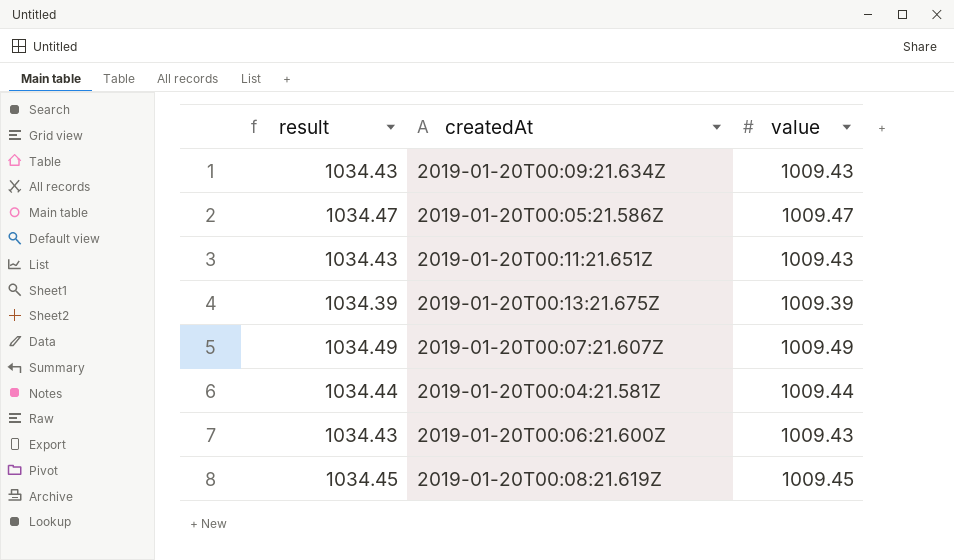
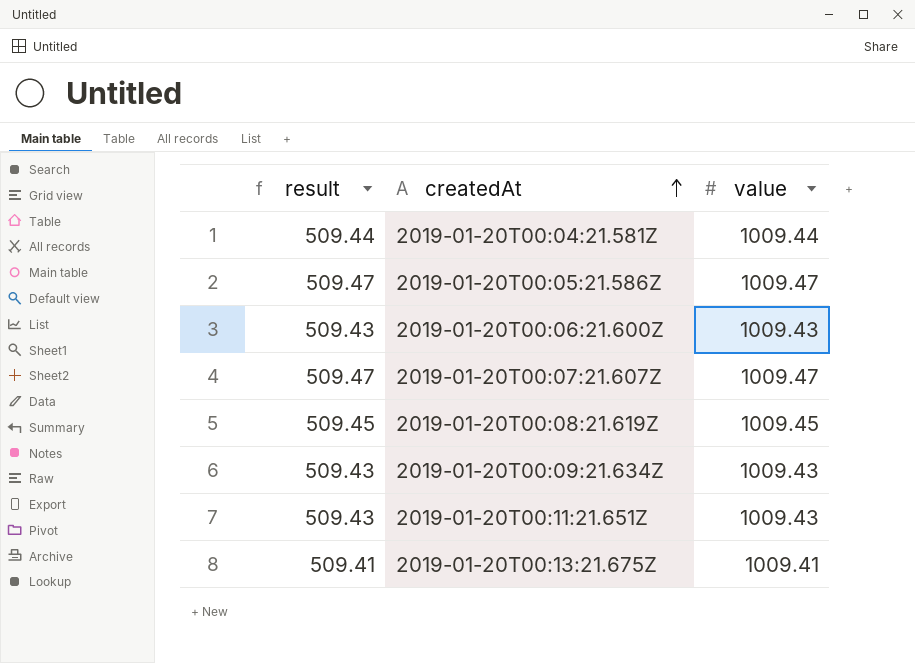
row order: none -> createdAt ascending
column result | formula: [value] + 25 -> [value] - 500
2019-01-20T00:07:21.607Z | value: 1009.49 -> 1009.47
2019-01-20T00:13:21.675Z | value: 1009.39 -> 1009.41

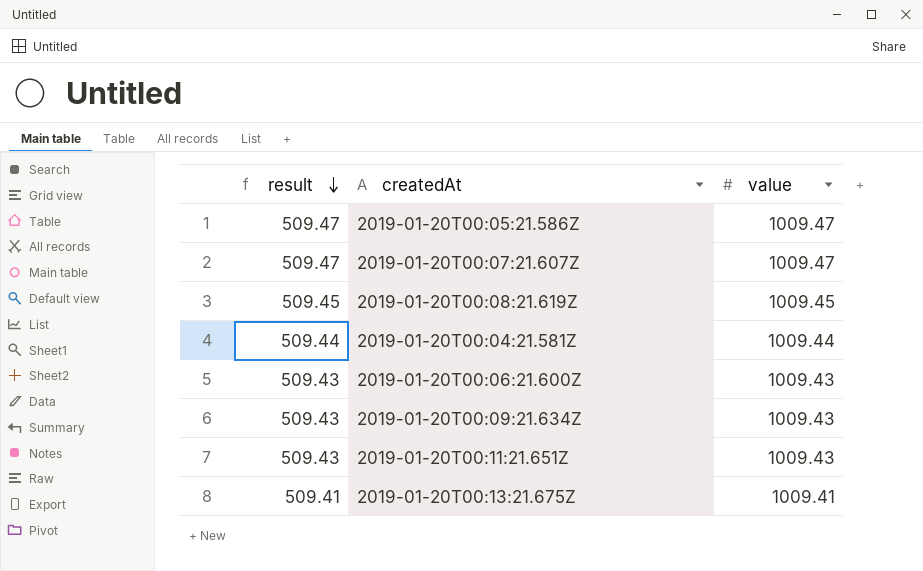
row order: createdAt ascending -> result descending

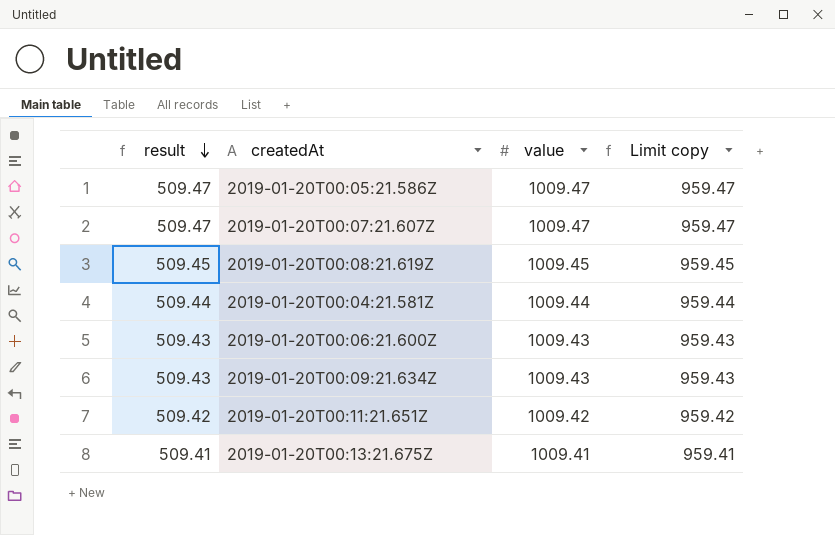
column Limit copy | formula: none -> [value] - 50
2019-01-20T00:11:21.651Z | result: 509.43 -> 509.42
2019-01-20T00:11:21.651Z | value: 1009.43 -> 1009.42

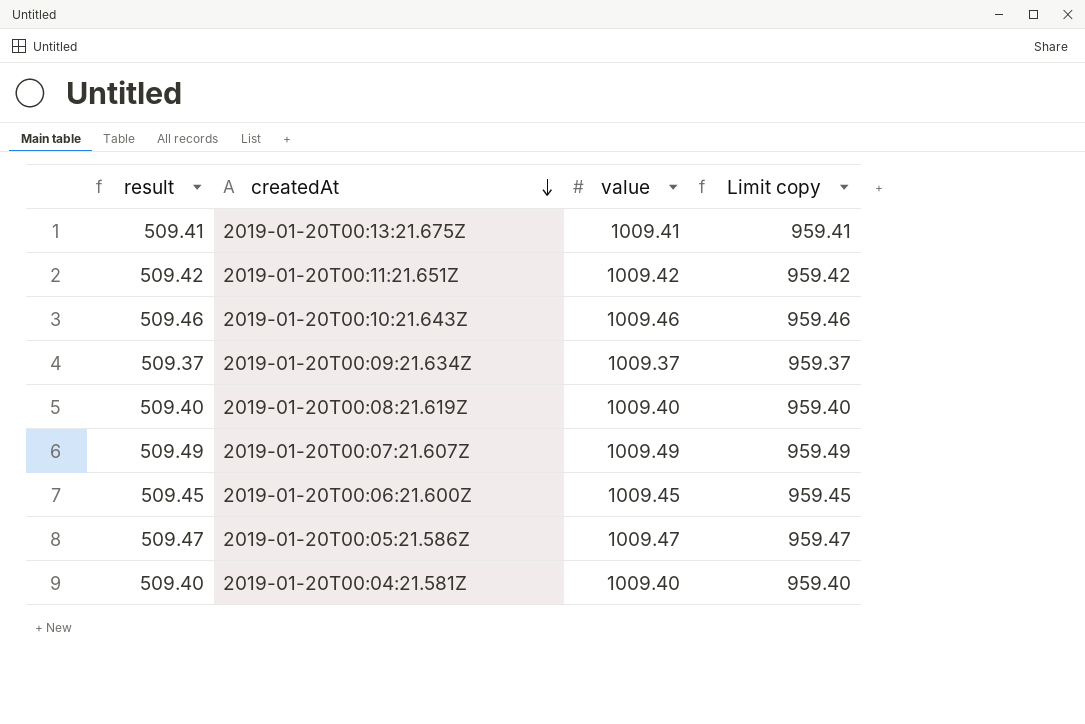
row order: result descending -> createdAt descending
row 2019-01-20T00:10:21.643Z: none -> 509.46 | 1009.46 | 959.46
2019-01-20T00:09:21.634Z | result: 509.43 -> 509.37
2019-01-20T00:09:21.634Z | value: 1009.43 -> 1009.37
2019-01-20T00:09:21.634Z | Limit copy: 959.43 -> 959.37
2019-01-20T00:08:21.619Z | result: 509.45 -> 509.40
2019-01-20T00:08:21.619Z | value: 1009.45 -> 1009.40
2019-01-20T00:08:21.619Z | Limit copy: 959.45 -> 959.40
2019-01-20T00:07:21.607Z | result: 509.47 -> 509.49
2019-01-20T00:07:21.607Z | value: 1009.47 -> 1009.49
2019-01-20T00:07:21.607Z | Limit copy: 959.47 -> 959.49
2019-01-20T00:06:21.600Z | result: 509.43 -> 509.45
2019-01-20T00:06:21.600Z | value: 1009.43 -> 1009.45
2019-01-20T00:06:21.600Z | Limit copy: 959.43 -> 959.45
2019-01-20T00:04:21.581Z | result: 509.44 -> 509.40
2019-01-20T00:04:21.581Z | value: 1009.44 -> 1009.40
2019-01-20T00:04:21.581Z | Limit copy: 959.44 -> 959.40

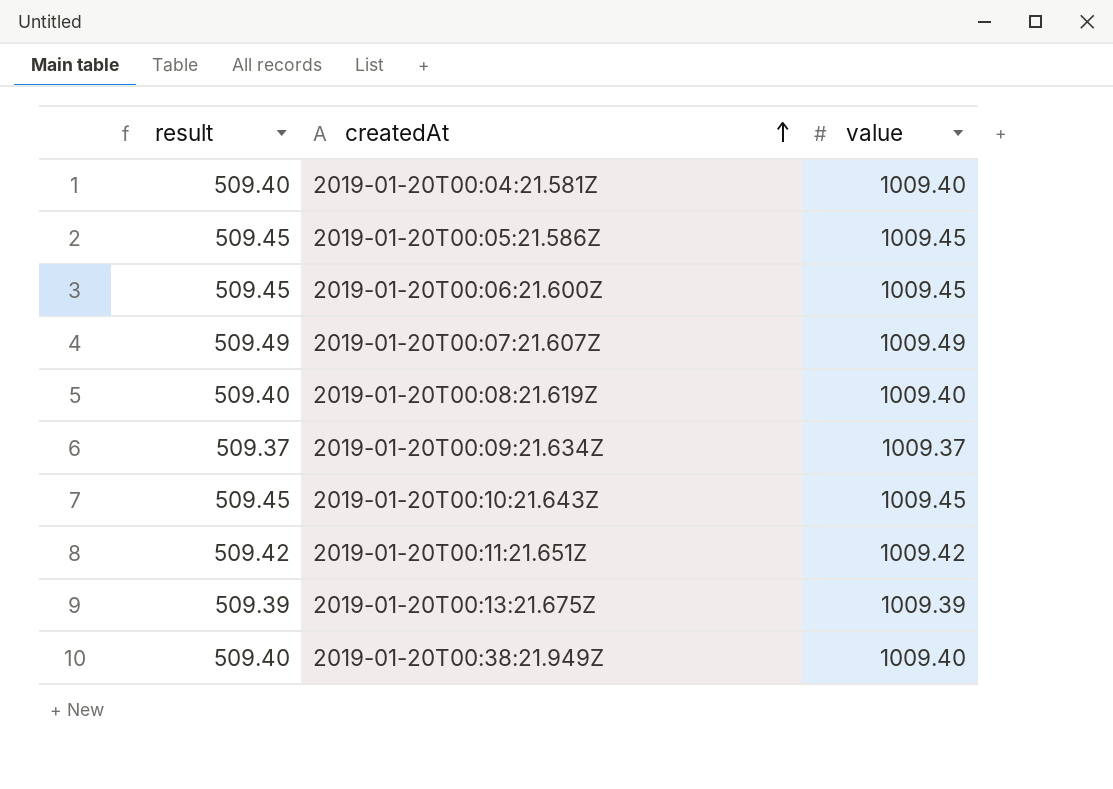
row order: createdAt descending -> createdAt ascending
column Limit copy | formula: [value] - 50 -> none
2019-01-20T00:05:21.586Z | result: 509.47 -> 509.45
2019-01-20T00:05:21.586Z | value: 1009.47 -> 1009.45
2019-01-20T00:10:21.643Z | result: 509.46 -> 509.45
2019-01-20T00:10:21.643Z | value: 1009.46 -> 1009.45
2019-01-20T00:13:21.675Z | result: 509.41 -> 509.39
2019-01-20T00:13:21.675Z | value: 1009.41 -> 1009.39
row 2019-01-20T00:38:21.949Z: none -> 509.40 | 1009.40

